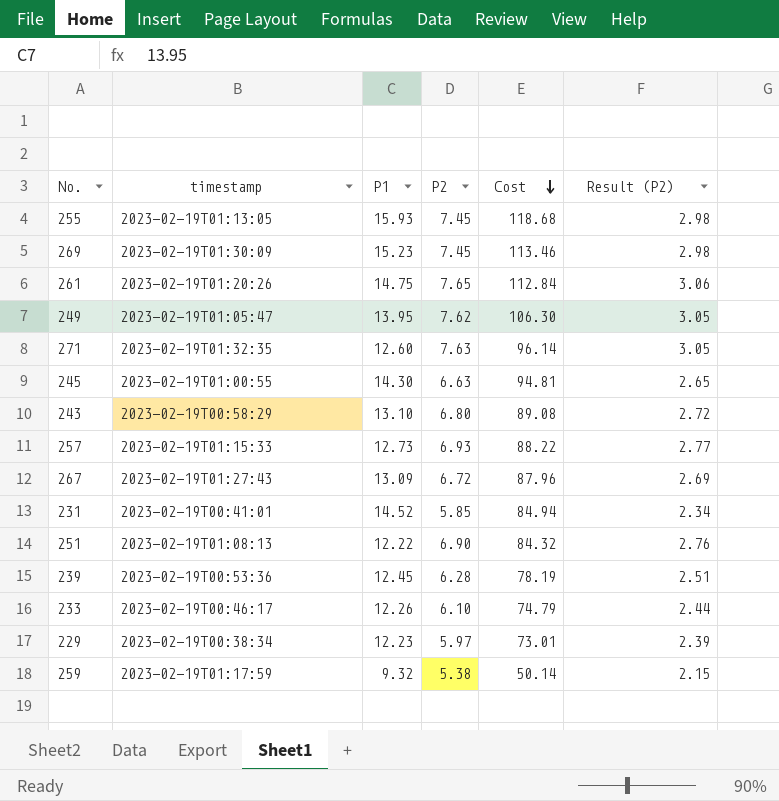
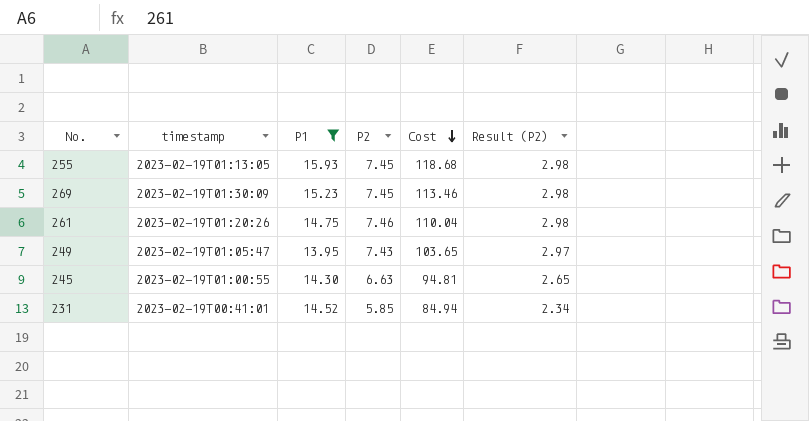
filter: none -> P1 >= 13.95
261 | P2: 7.65 -> 7.46
261 | Cost: 112.84 -> 110.04
261 | Result (P2): 3.06 -> 2.98
249 | P2: 7.62 -> 7.43
249 | Cost: 106.30 -> 103.65
249 | Result (P2): 3.05 -> 2.97

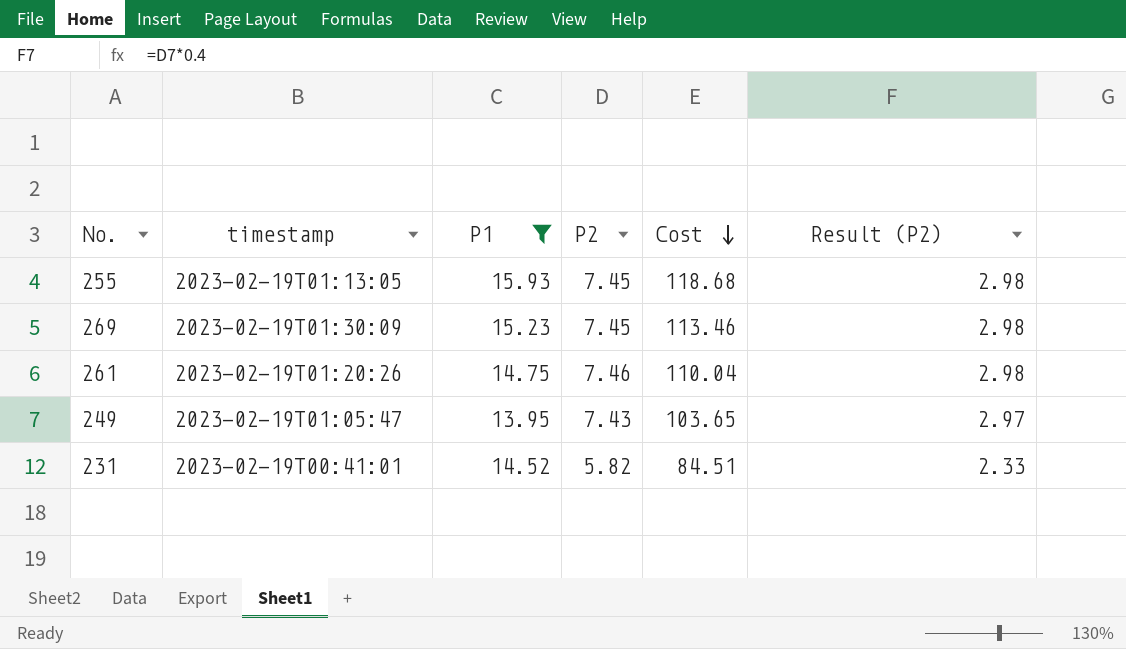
row 245: 2023-02-19T01:00:55 | 14.30 | 6.63 | 94.81 | 2.65 -> none
231 | P2: 5.85 -> 5.82
231 | Cost: 84.94 -> 84.51
231 | Result (P2): 2.34 -> 2.33

